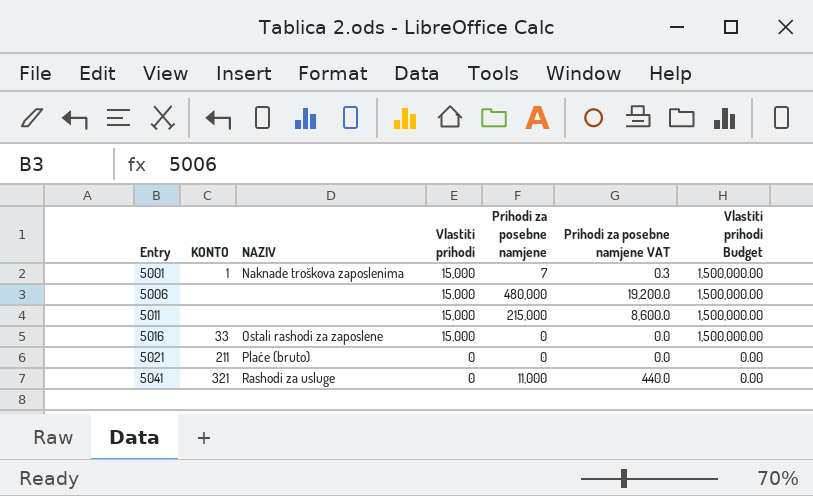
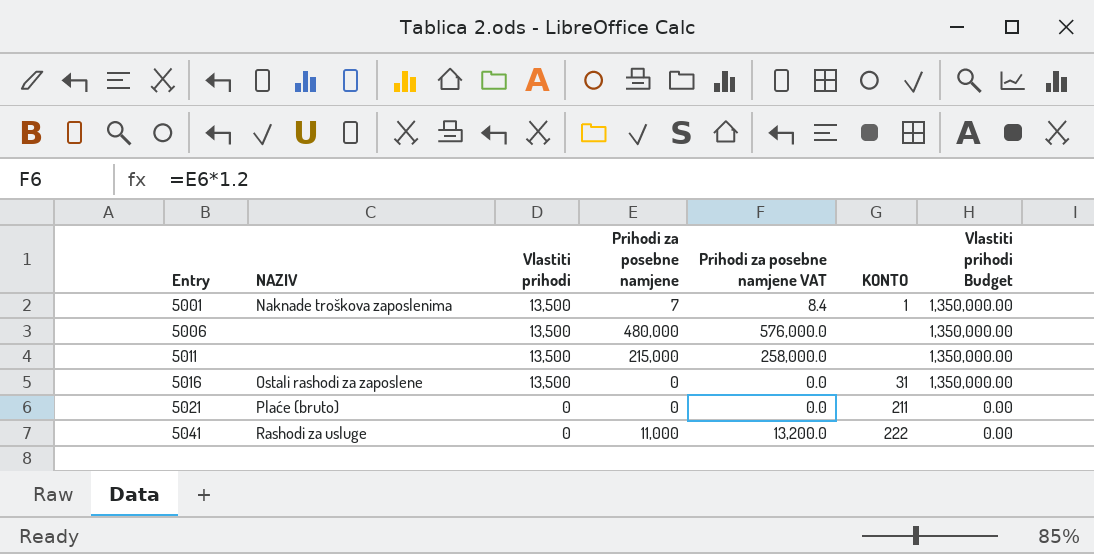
column Prihodi za posebne namjene VAT | formula: [Prihodi za posebne namjene] * 0.04 -> [Prihodi za posebne namjene] * 1.2
column KONTO | position: 2 -> 6
5001 | Vlastiti prihodi: 15,000 -> 13,500
5001 | Vlastiti prihodi Budget: 1,500,000.00 -> 1,350,000.00
5006 | Vlastiti prihodi: 15,000 -> 13,500
5006 | Vlastiti prihodi Budget: 1,500,000.00 -> 1,350,000.00
5011 | Vlastiti prihodi: 15,000 -> 13,500
5011 | Vlastiti prihodi Budget: 1,500,000.00 -> 1,350,000.00
5016 | Vlastiti prihodi: 15,000 -> 13,500
5016 | KONTO: 33 -> 31
5016 | Vlastiti prihodi Budget: 1,500,000.00 -> 1,350,000.00
5041 | KONTO: 321 -> 222

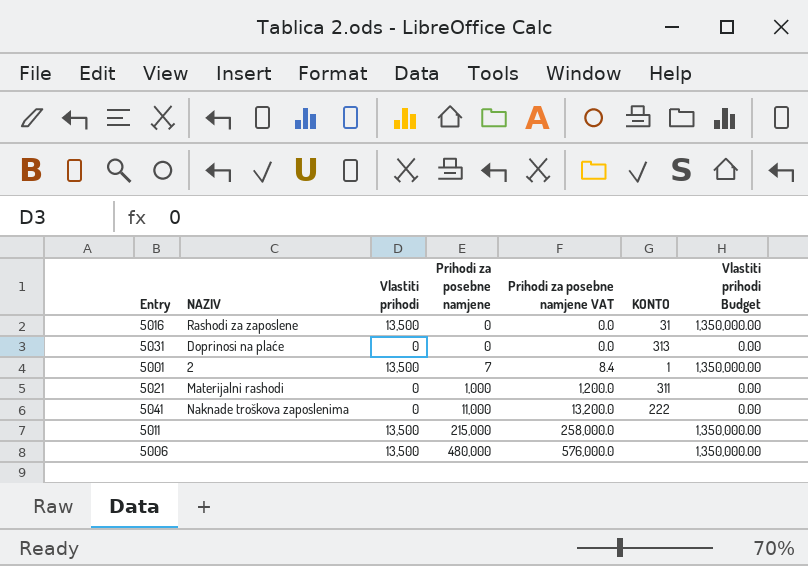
row order: Entry ascending -> Prihodi za posebne namjene ascending
5016 | NAZIV: Ostali rashodi za zaposlene -> Rashodi za zaposlene
row 5031: none -> Doprinosi na plaće | 0 | 0 | 0.0 | 313 | 0.00
5001 | NAZIV: Naknade troškova zaposlenima -> 2
5021 | NAZIV: Plaće (bruto) -> Materijalni rashodi
5021 | Prihodi za posebne namjene: 0 -> 1,000
5021 | Prihodi za posebne namjene VAT: 0.0 -> 1,200.0
5021 | KONTO: 211 -> 311
5041 | NAZIV: Rashodi za usluge -> Naknade troškova zaposlenima

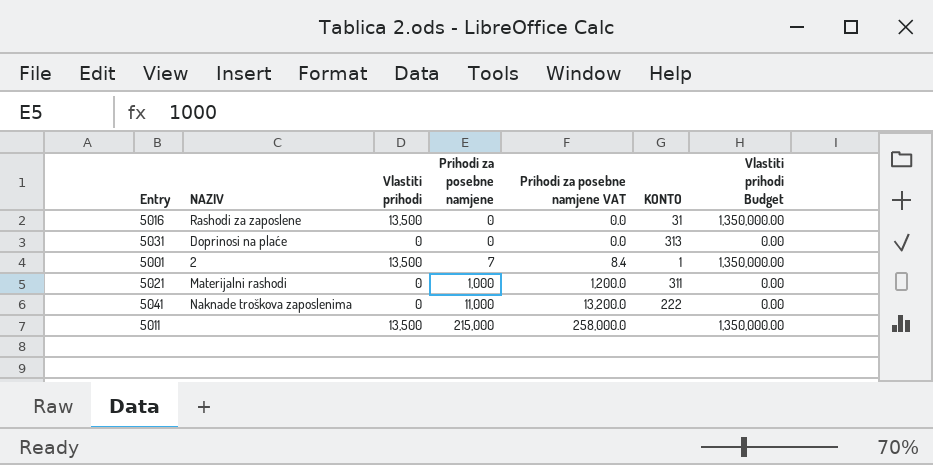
row 5006: none | 13,500 | 480,000 | 576,000.0 | none | 1,350,000.00 -> none

